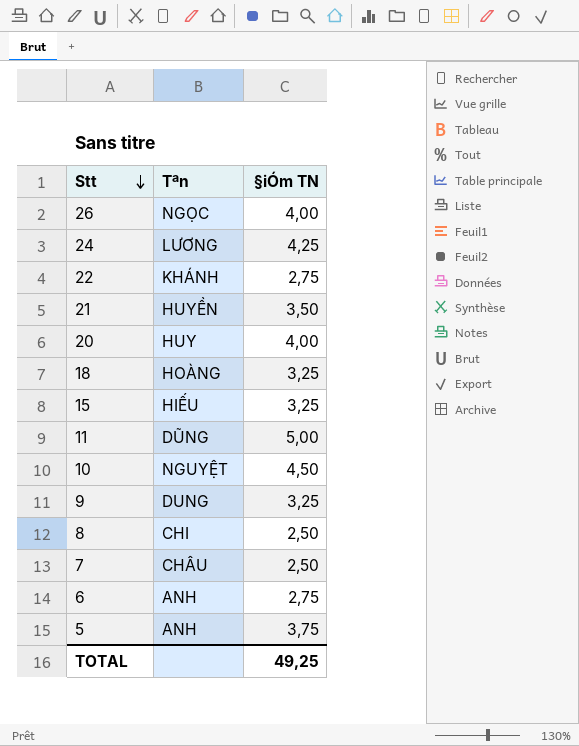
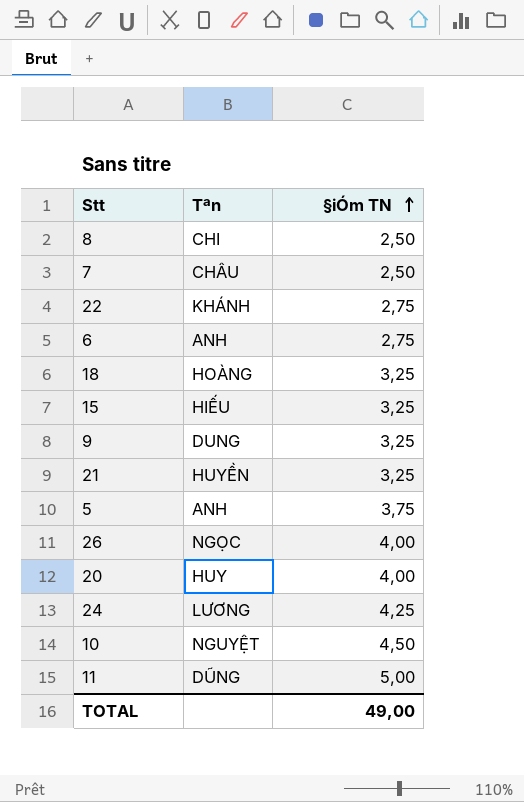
row order: Stt descending -> §iÓm TN ascending
21 | §iÓm TN: 3,50 -> 3,25
TOTAL | §iÓm TN: 49,25 -> 49,00

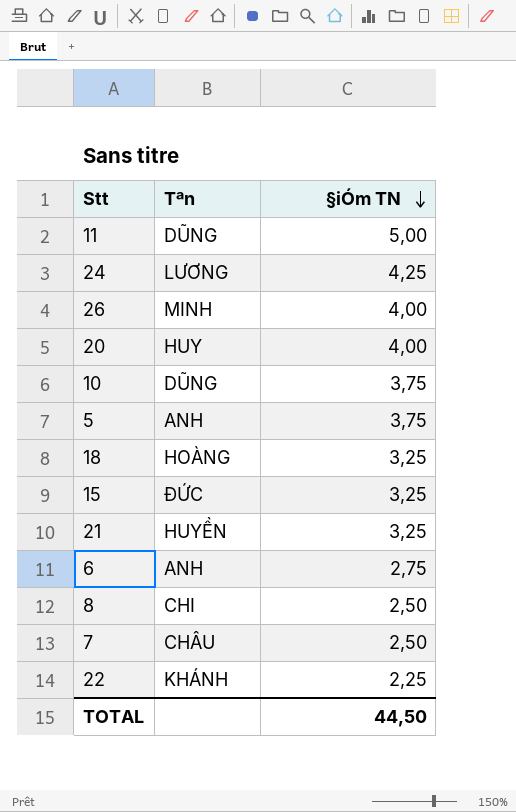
row order: §iÓm TN ascending -> §iÓm TN descending
row 9: DUNG | 3,25 -> none
26 | Tªn: NGỌC -> MINH
10 | Tªn: NGUYỆT -> DŨNG
10 | §iÓm TN: 4,50 -> 3,75
15 | Tªn: HIẾU -> ĐỨC
22 | §iÓm TN: 2,75 -> 2,25
TOTAL | §iÓm TN: 49,00 -> 44,50

